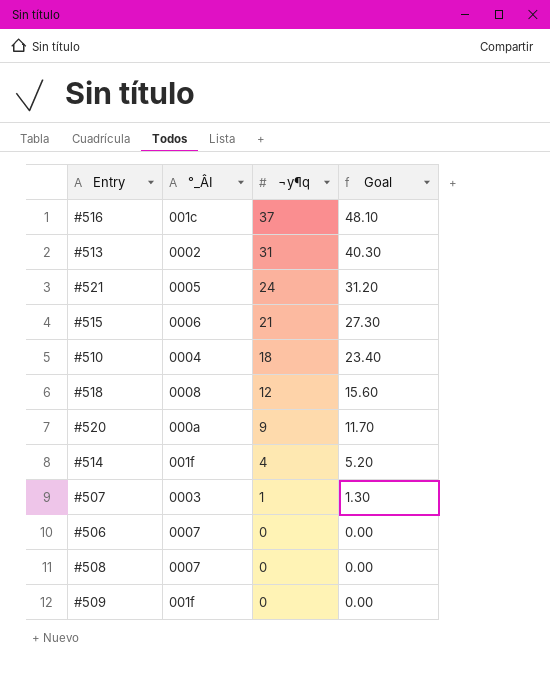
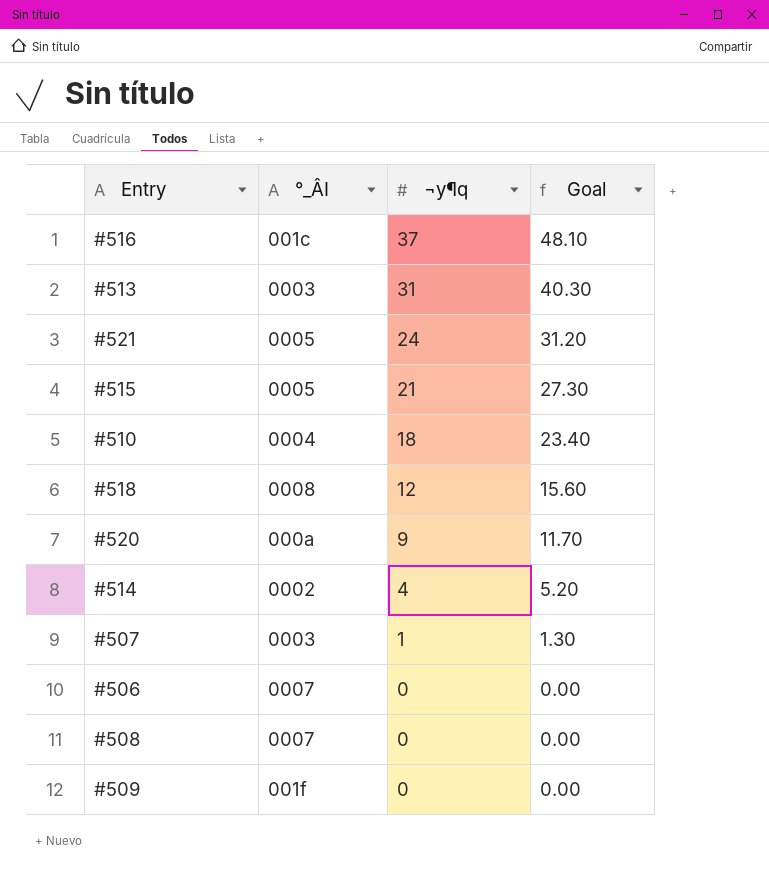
#513 | °_ÂI: 0002 -> 0003
#515 | °_ÂI: 0006 -> 0005
#514 | °_ÂI: 001f -> 0002

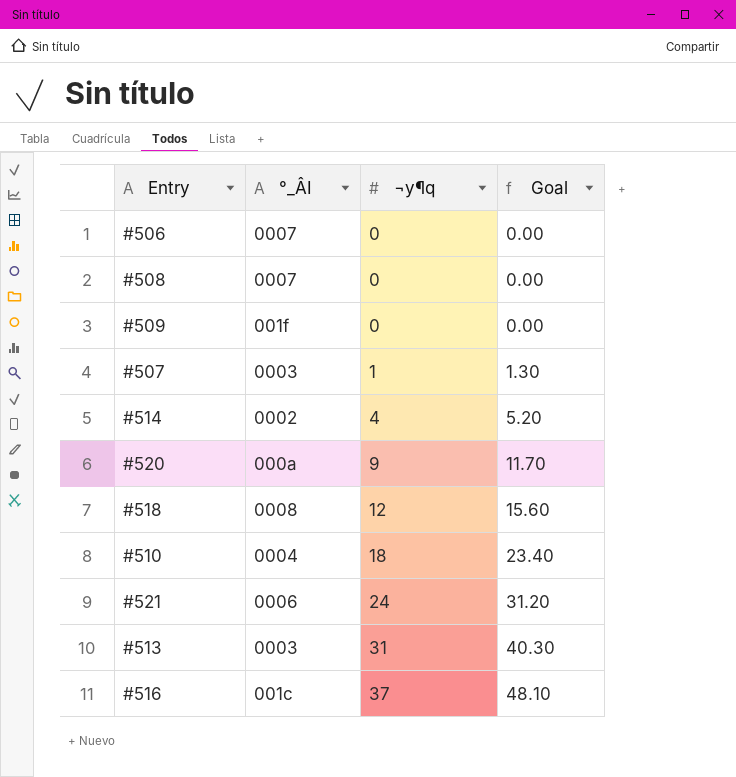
row order: ¬y¶q descending -> ¬y¶q ascending
row #515: 0005 | 21 | 27.30 -> none
#521 | °_ÂI: 0005 -> 0006

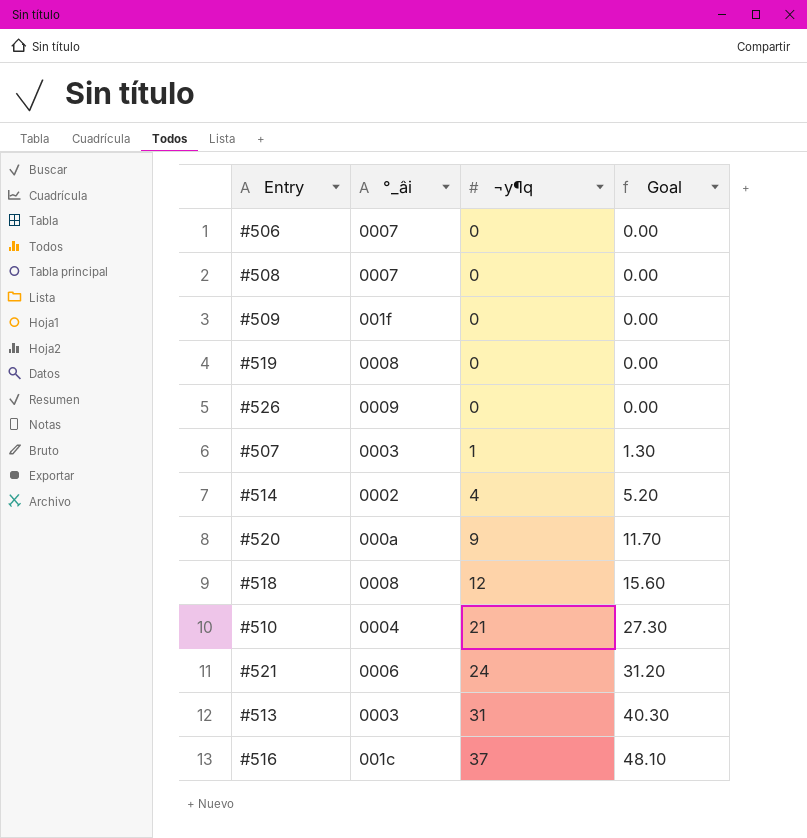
column name: °_ÂI -> °_âi
row #519: none -> 0008 | 0 | 0.00
row #526: none -> 0009 | 0 | 0.00
#510 | ¬y¶q: 18 -> 21
#510 | Goal: 23.40 -> 27.30

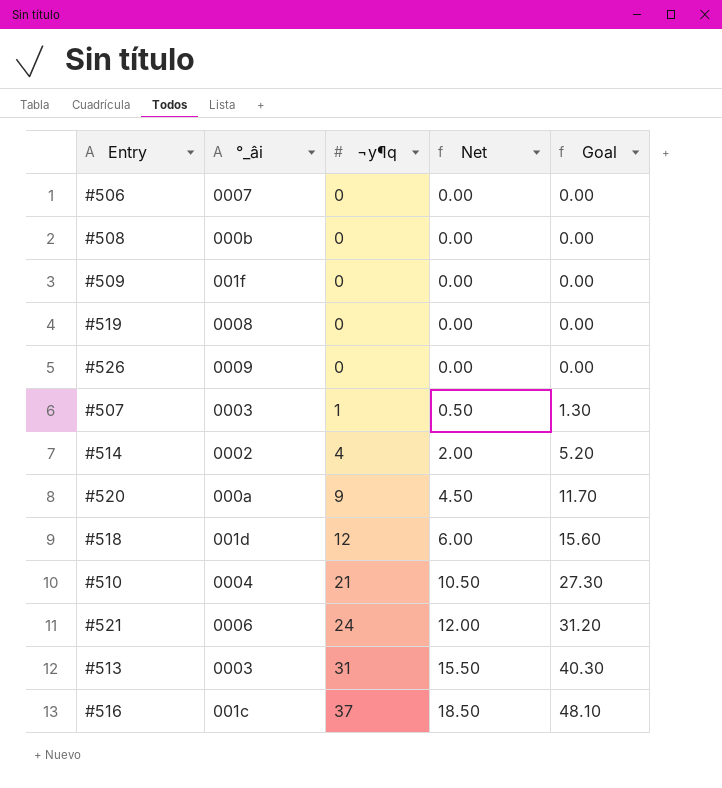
column Net | formula: none -> [¬y¶q] * 0.5
#508 | °_âi: 0007 -> 000b
#518 | °_âi: 0008 -> 001d

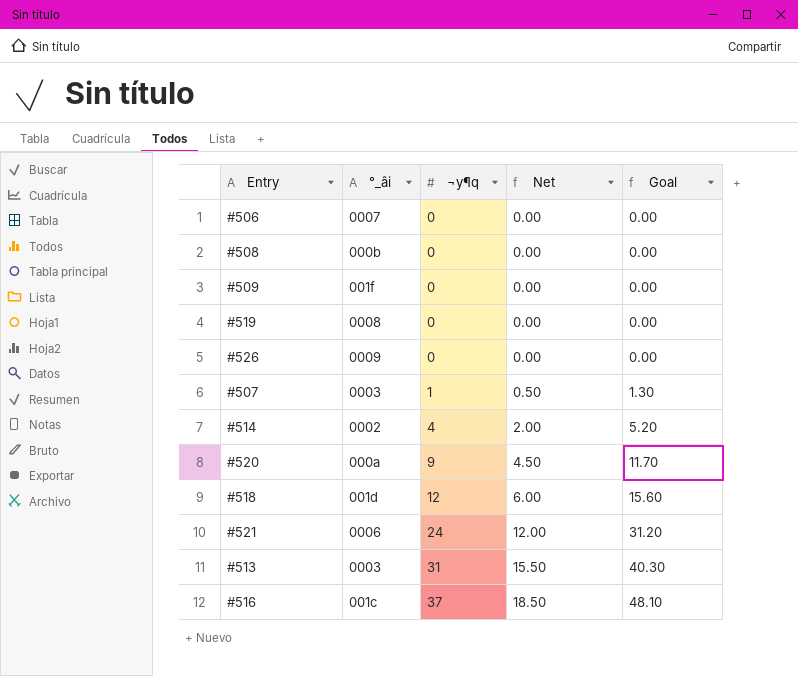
row #510: 0004 | 21 | 10.50 | 27.30 -> none

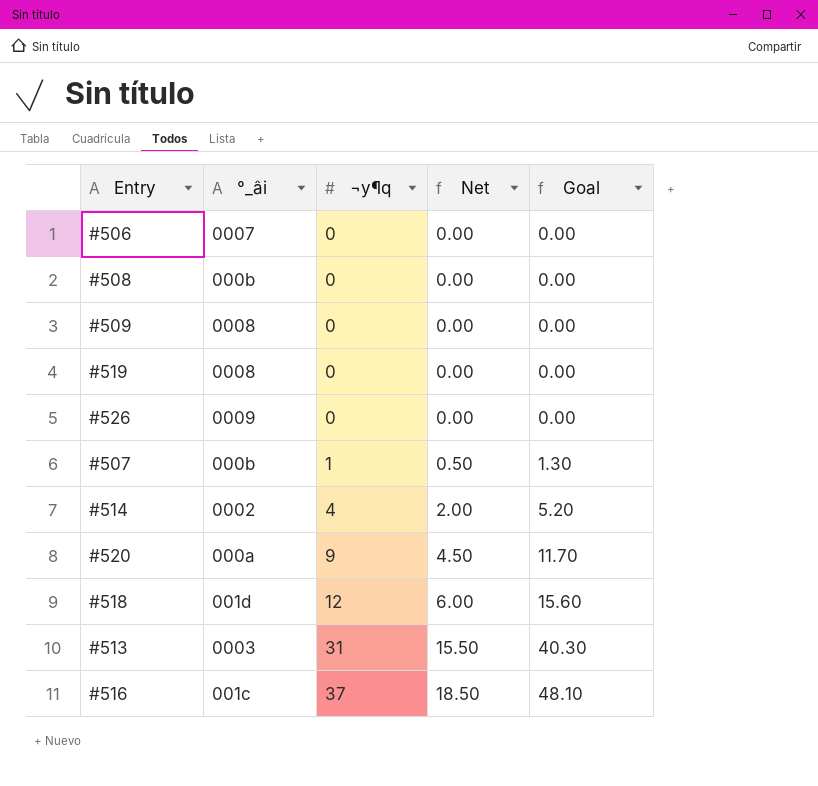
row #521: 0006 | 24 | 12.00 | 31.20 -> none
#509 | °_âi: 001f -> 0008
#507 | °_âi: 0003 -> 000b

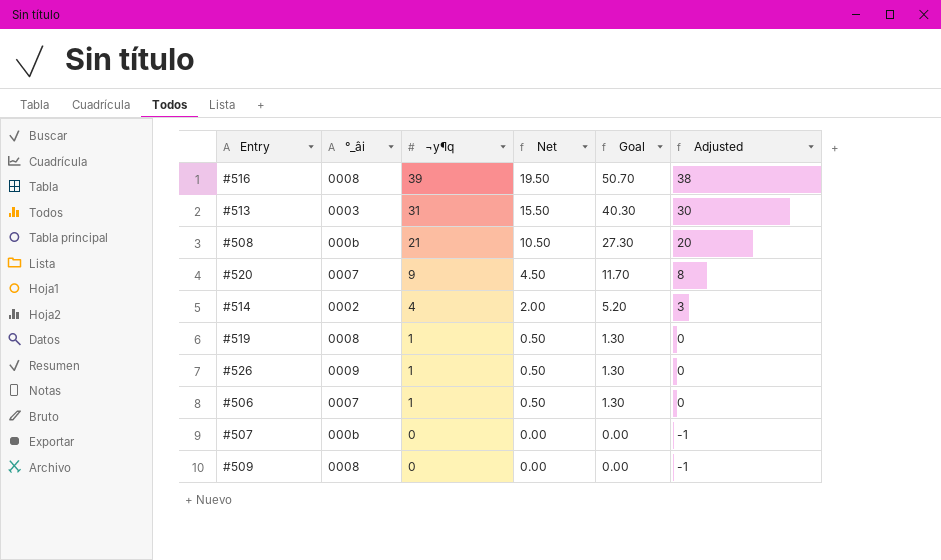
row order: ¬y¶q ascending -> ¬y¶q descending
column Adjusted | formula: none -> [¬y¶q] - 1
row #518: 001d | 12 | 6.00 | 15.60 -> none
#516 | °_âi: 001c -> 0008
#516 | ¬y¶q: 37 -> 39
#516 | Net: 18.50 -> 19.50
#516 | Goal: 48.10 -> 50.70
#508 | ¬y¶q: 0 -> 21
#508 | Net: 0.00 -> 10.50
#508 | Goal: 0.00 -> 27.30
#520 | °_âi: 000a -> 0007
#519 | ¬y¶q: 0 -> 1
#519 | Net: 0.00 -> 0.50
#519 | Goal: 0.00 -> 1.30
#526 | ¬y¶q: 0 -> 1
#526 | Net: 0.00 -> 0.50
#526 | Goal: 0.00 -> 1.30
#506 | ¬y¶q: 0 -> 1
#506 | Net: 0.00 -> 0.50
#506 | Goal: 0.00 -> 1.30
#507 | ¬y¶q: 1 -> 0
#507 | Net: 0.50 -> 0.00
#507 | Goal: 1.30 -> 0.00

